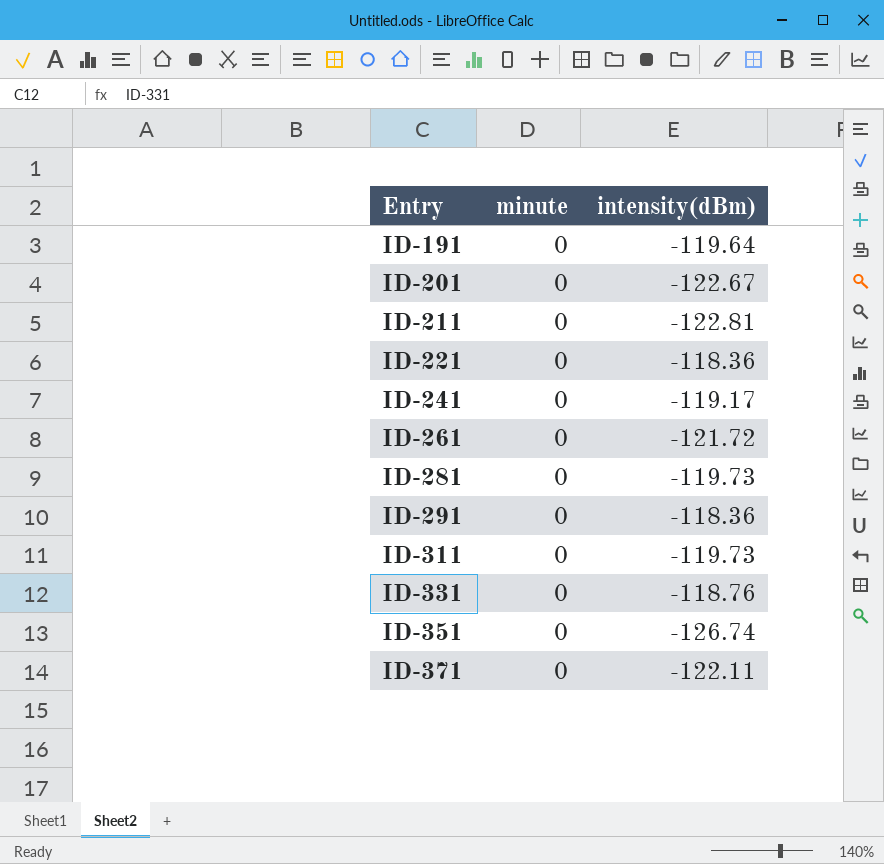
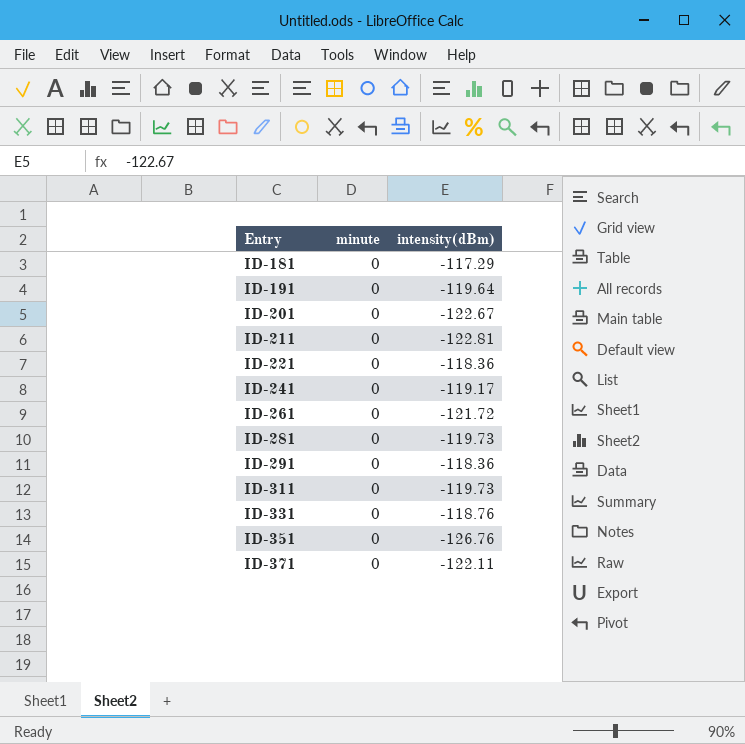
row ID-181: none -> 0 | -117.29
ID-351 | intensity(dBm): -126.74 -> -126.76

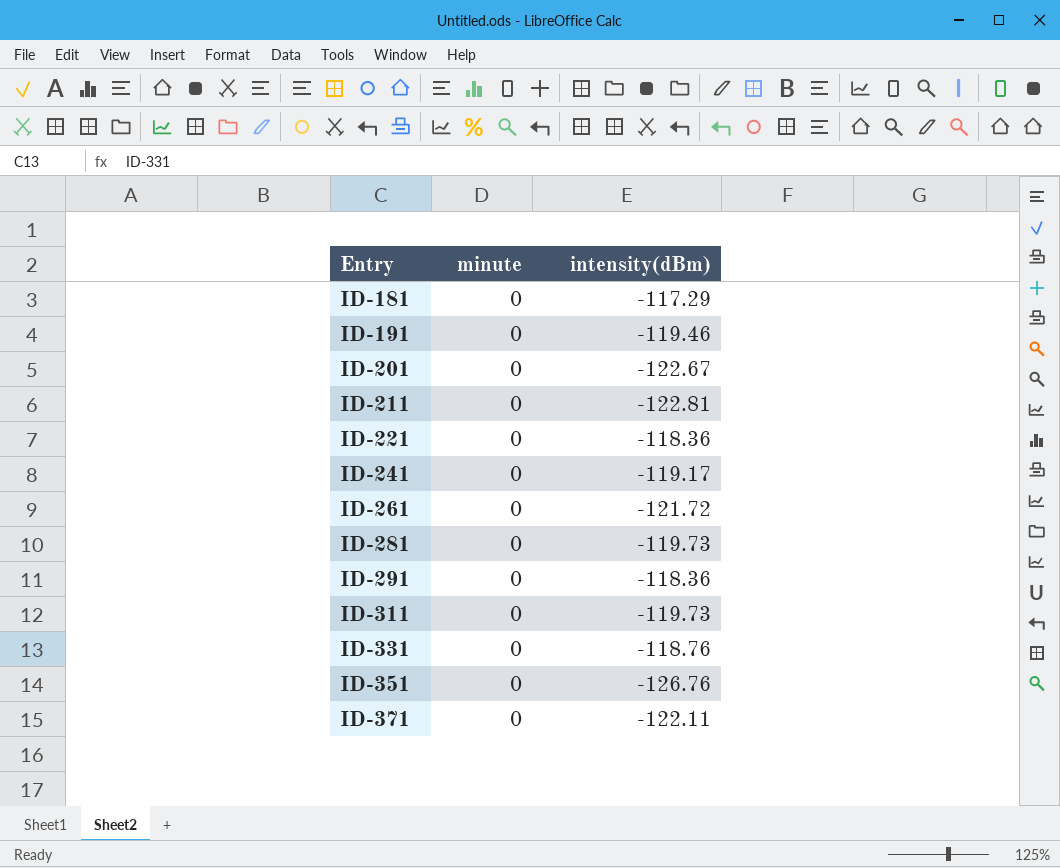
ID-191 | intensity(dBm): -119.64 -> -119.46

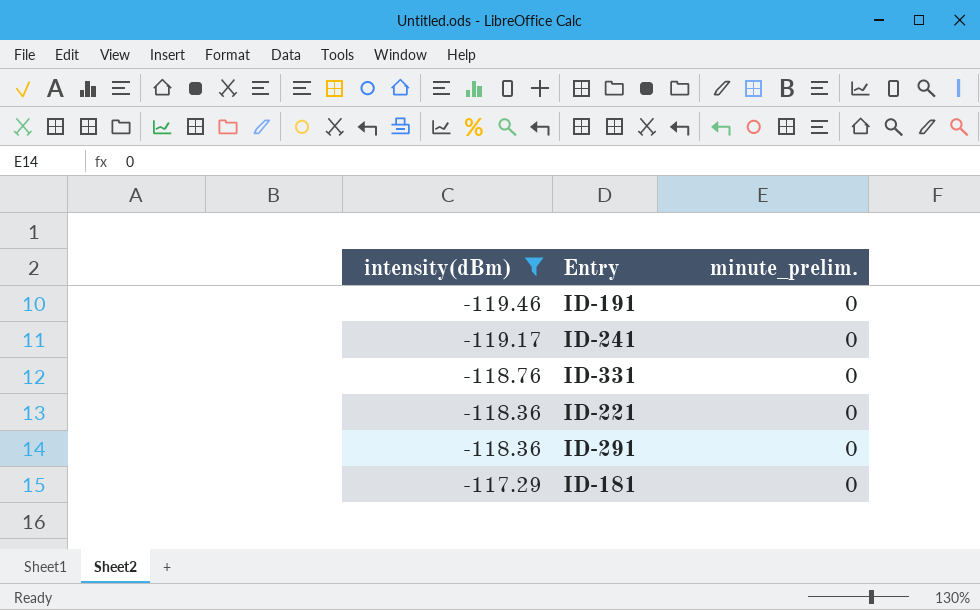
filter: none -> intensity(dBm) >= -119.46
row order: Entry ascending -> intensity(dBm) ascending
column intensity(dBm) | position: 3 -> 1
column name: minute -> minute_prelim.

